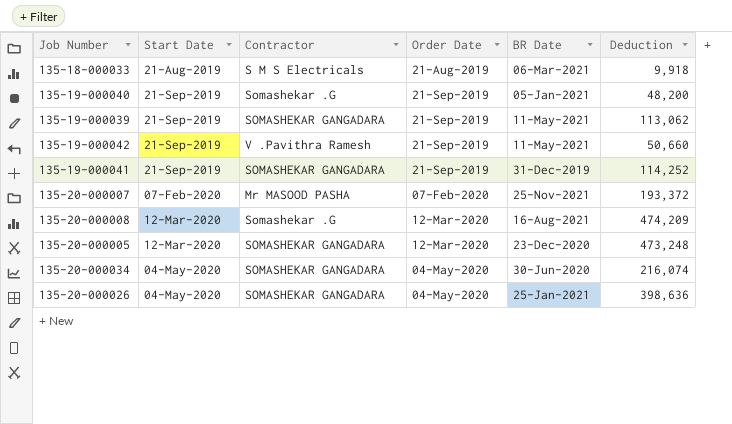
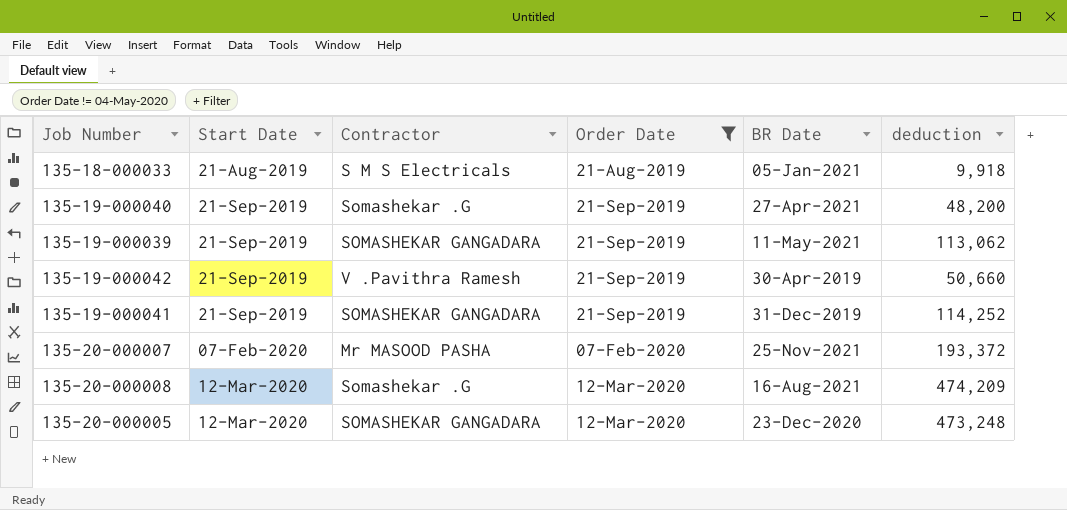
filter: none -> Order Date != 04-May-2020
column name: Deduction -> deduction
135-18-000033 | BR Date: 06-Mar-2021 -> 05-Jan-2021
135-19-000040 | BR Date: 05-Jan-2021 -> 27-Apr-2021
135-19-000042 | BR Date: 11-May-2021 -> 30-Apr-2019

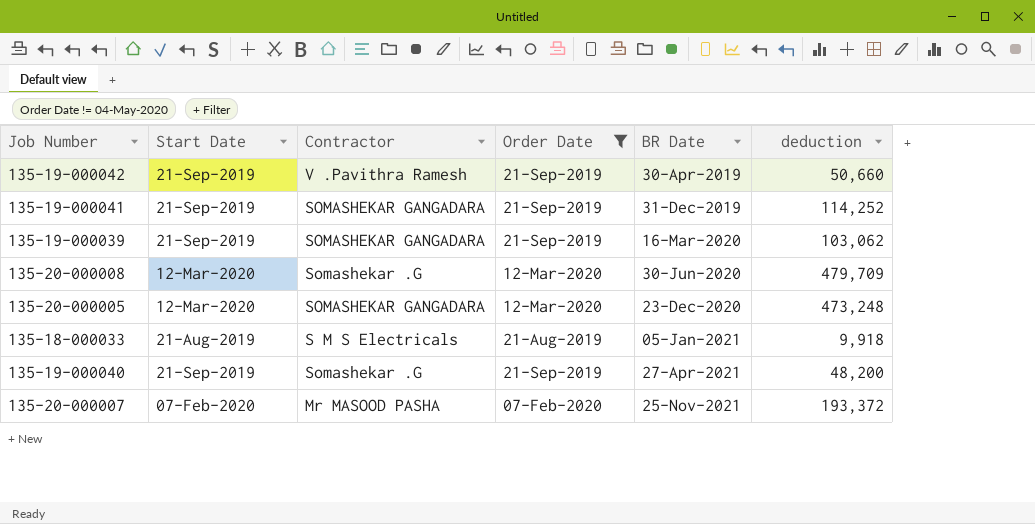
row order: Start Date ascending -> BR Date ascending
135-19-000039 | BR Date: 11-May-2021 -> 16-Mar-2020
135-19-000039 | deduction: 113,062 -> 103,062
135-20-000008 | BR Date: 16-Aug-2021 -> 30-Jun-2020
135-20-000008 | deduction: 474,209 -> 479,709

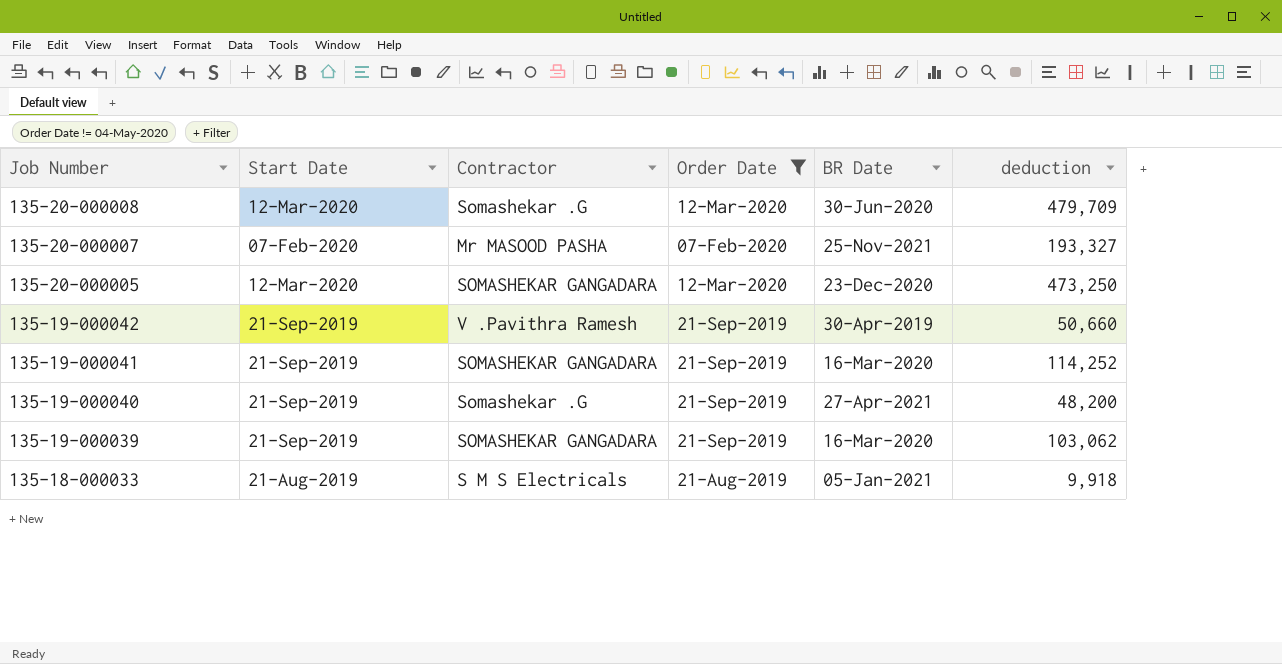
row order: BR Date ascending -> Job Number descending
135-20-000007 | deduction: 193,372 -> 193,327
135-20-000005 | deduction: 473,248 -> 473,250
135-19-000041 | BR Date: 31-Dec-2019 -> 16-Mar-2020

